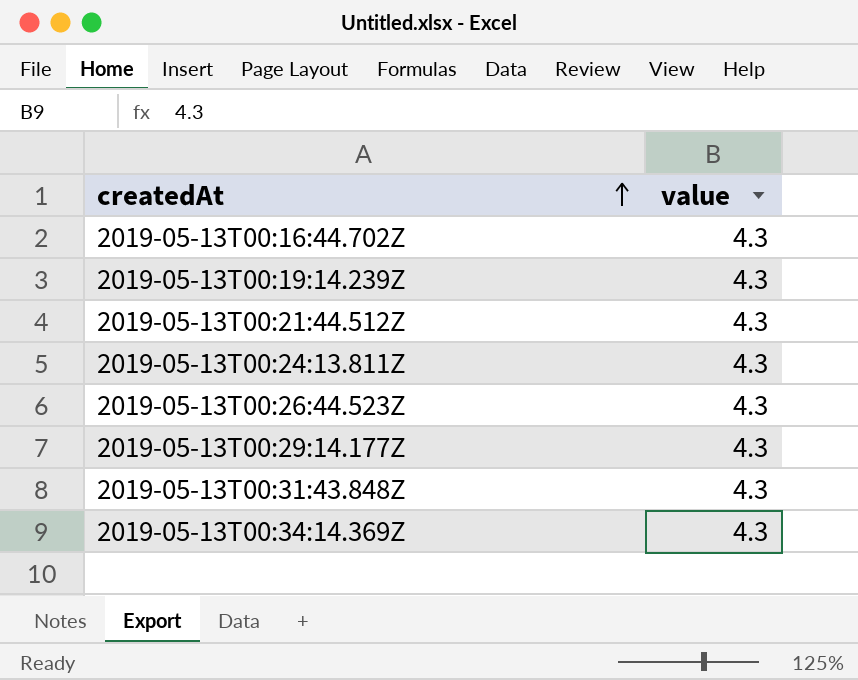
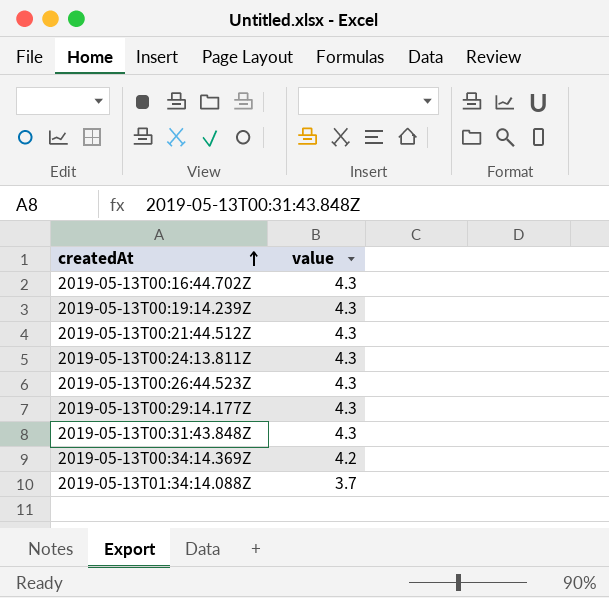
2019-05-13T00:34:14.369Z | value: 4.3 -> 4.2
row 2019-05-13T01:34:14.088Z: none -> 3.7

